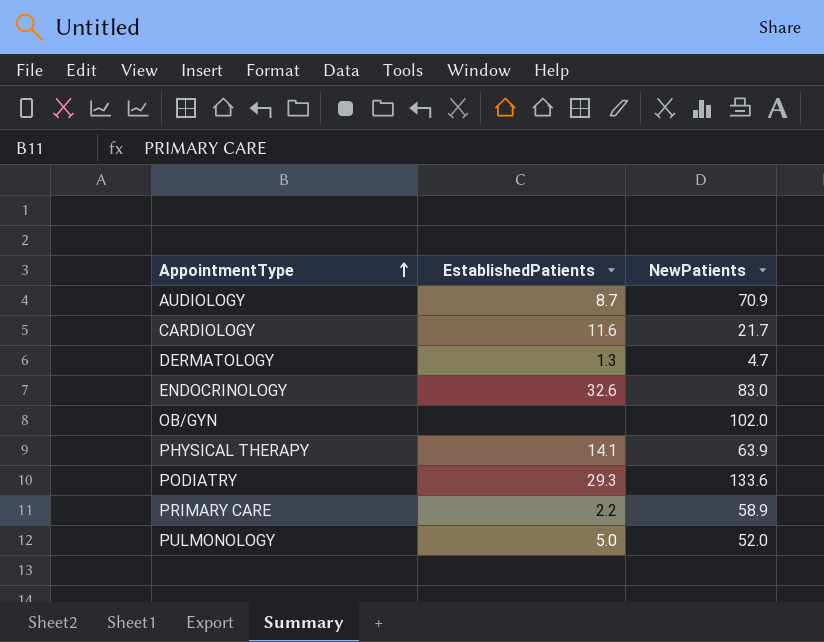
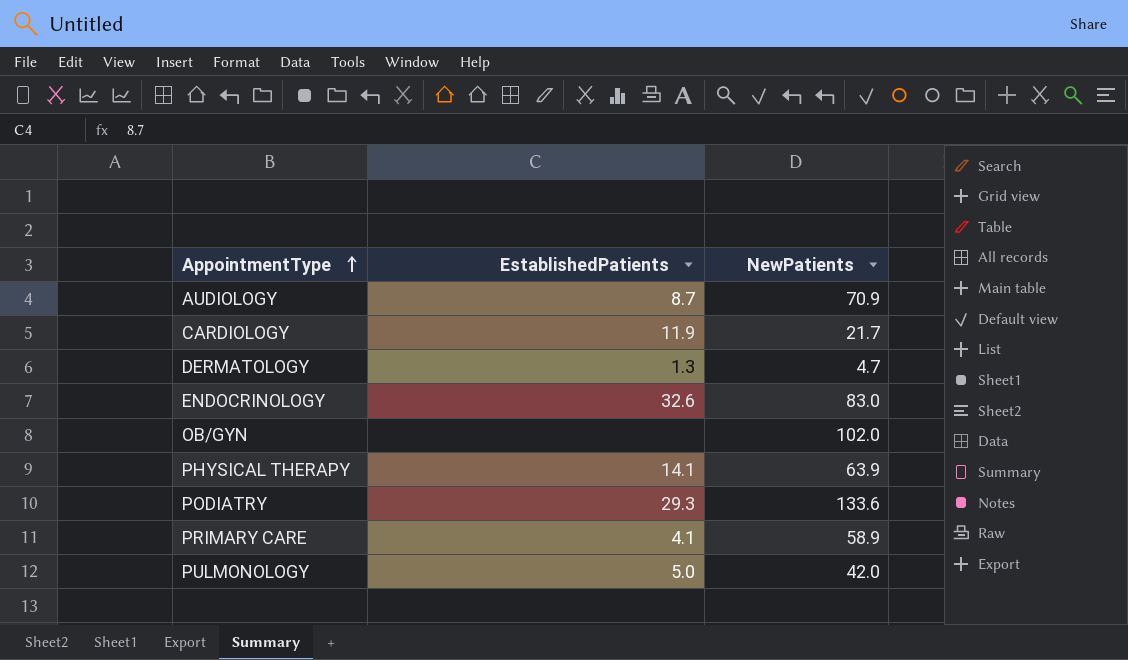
CARDIOLOGY | EstablishedPatients: 11.6 -> 11.9
PRIMARY CARE | EstablishedPatients: 2.2 -> 4.1
PULMONOLOGY | NewPatients: 52.0 -> 42.0

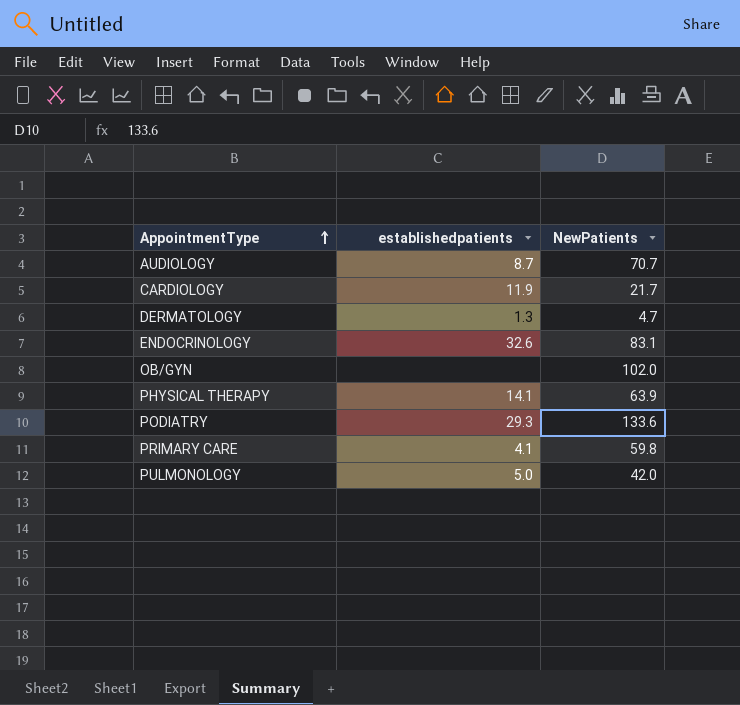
column name: EstablishedPatients -> establishedpatients
AUDIOLOGY | NewPatients: 70.9 -> 70.7
ENDOCRINOLOGY | NewPatients: 83.0 -> 83.1
PRIMARY CARE | NewPatients: 58.9 -> 59.8

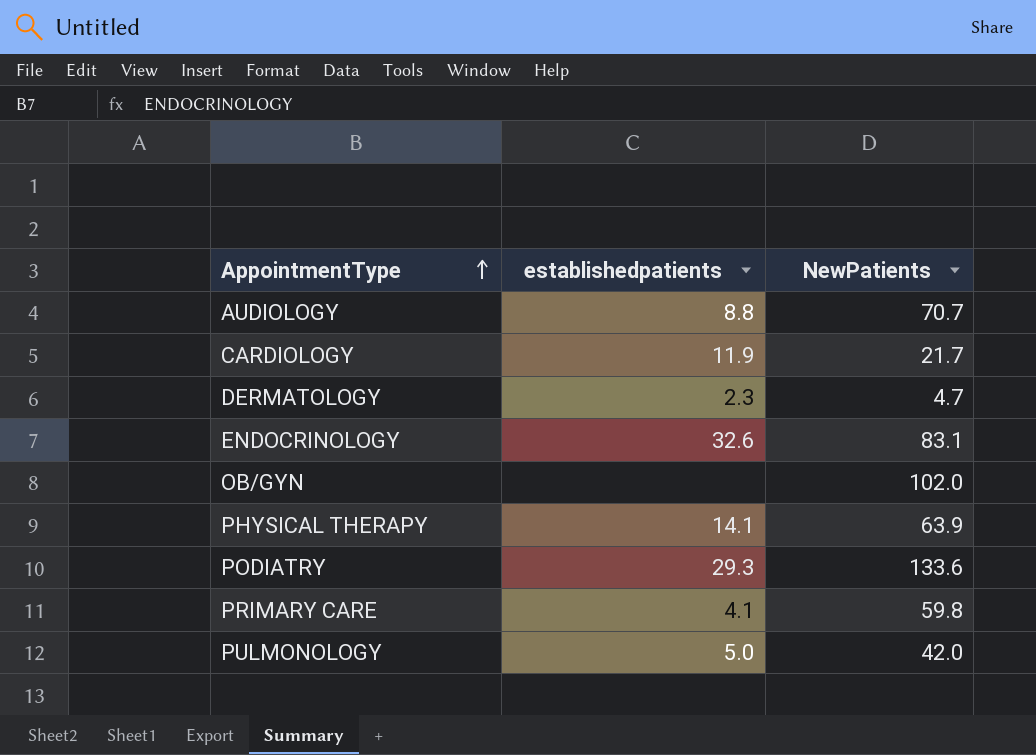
AUDIOLOGY | establishedpatients: 8.7 -> 8.8
DERMATOLOGY | establishedpatients: 1.3 -> 2.3

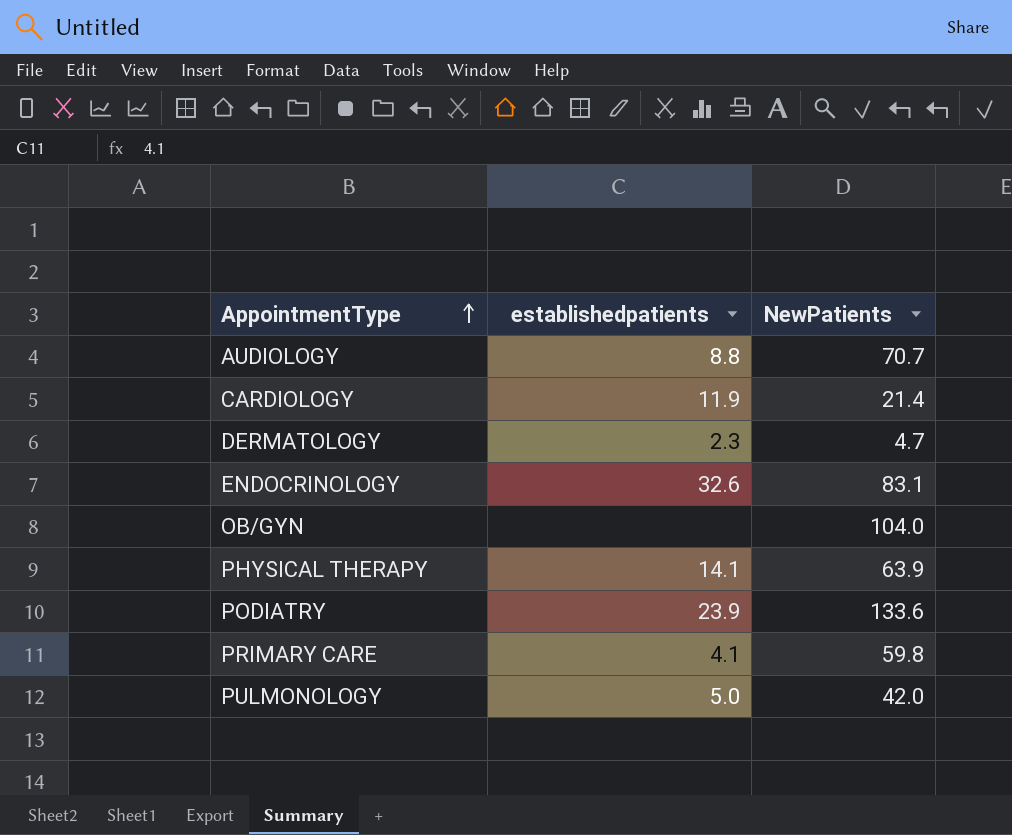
CARDIOLOGY | NewPatients: 21.7 -> 21.4
OB/GYN | NewPatients: 102.0 -> 104.0
PODIATRY | establishedpatients: 29.3 -> 23.9

